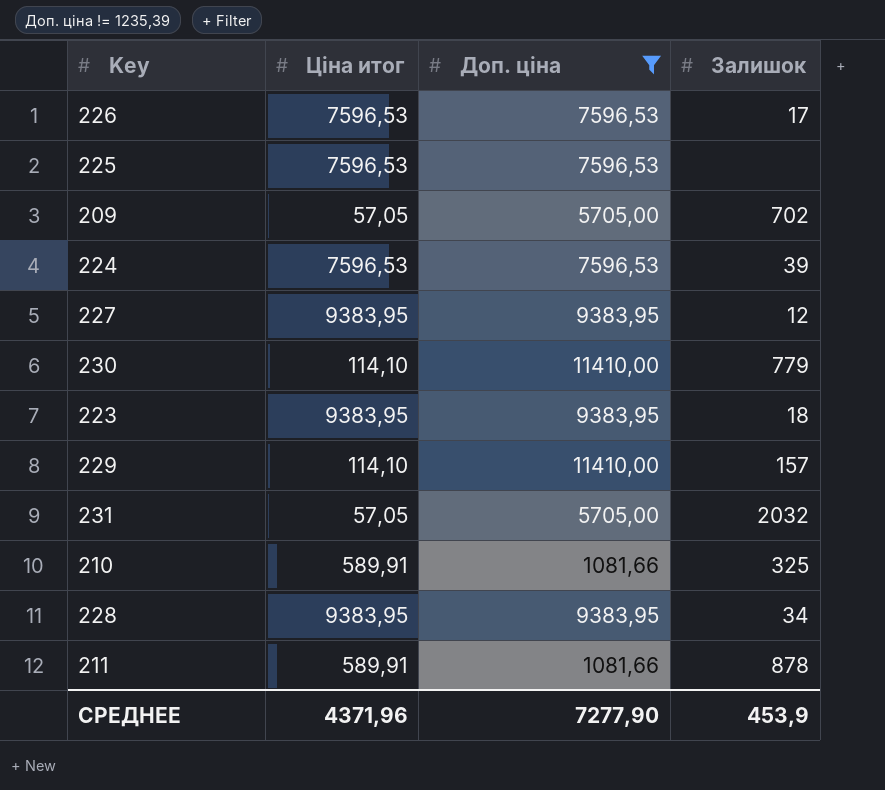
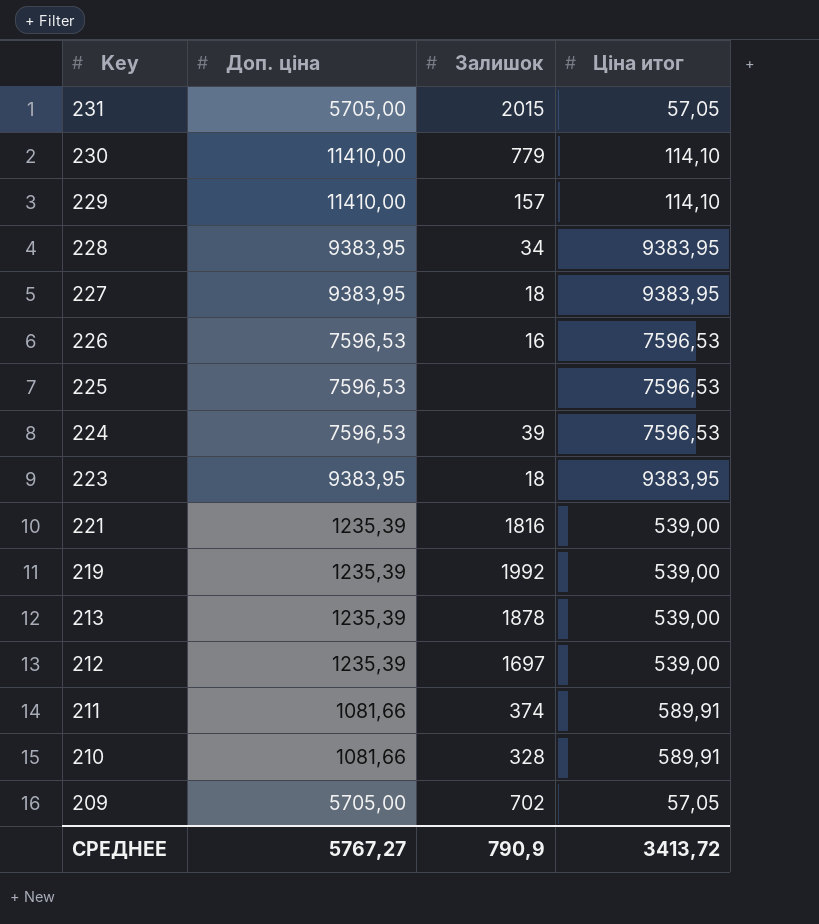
filter: Доп. ціна != 1235,39 -> none
row order: none -> Key descending
column Ціна итог | position: 2 -> 4
231 | Залишок: 2032 -> 2015
227 | Залишок: 12 -> 18
226 | Залишок: 17 -> 16
211 | Залишок: 878 -> 374
210 | Залишок: 325 -> 328
СРЕДНЕЕ | Доп. ціна: 7277,90 -> 5767,27
СРЕДНЕЕ | Залишок: 453,9 -> 790,9
СРЕДНЕЕ | Ціна итог: 4371,96 -> 3413,72

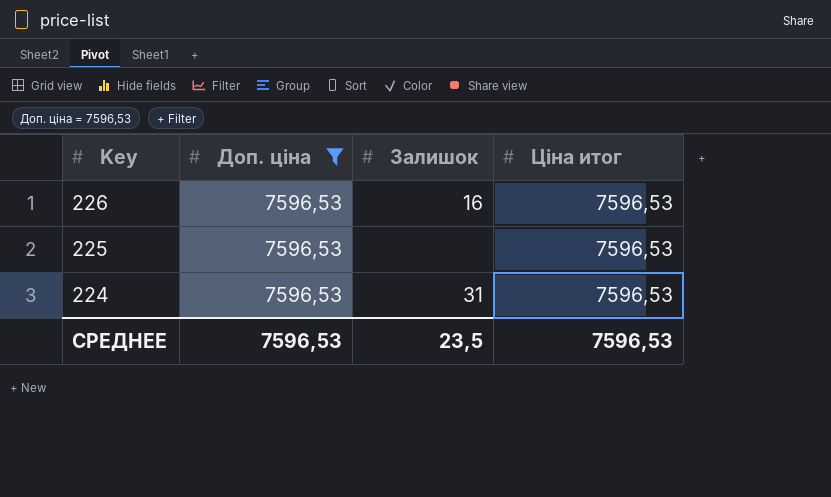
filter: none -> Доп. ціна = 7596,53
224 | Залишок: 39 -> 31
СРЕДНЕЕ | Доп. ціна: 5767,27 -> 7596,53
СРЕДНЕЕ | Залишок: 790,9 -> 23,5
СРЕДНЕЕ | Ціна итог: 3413,72 -> 7596,53

